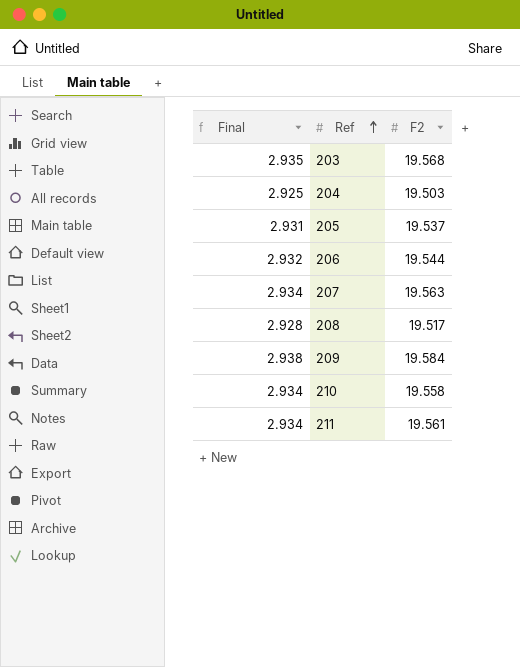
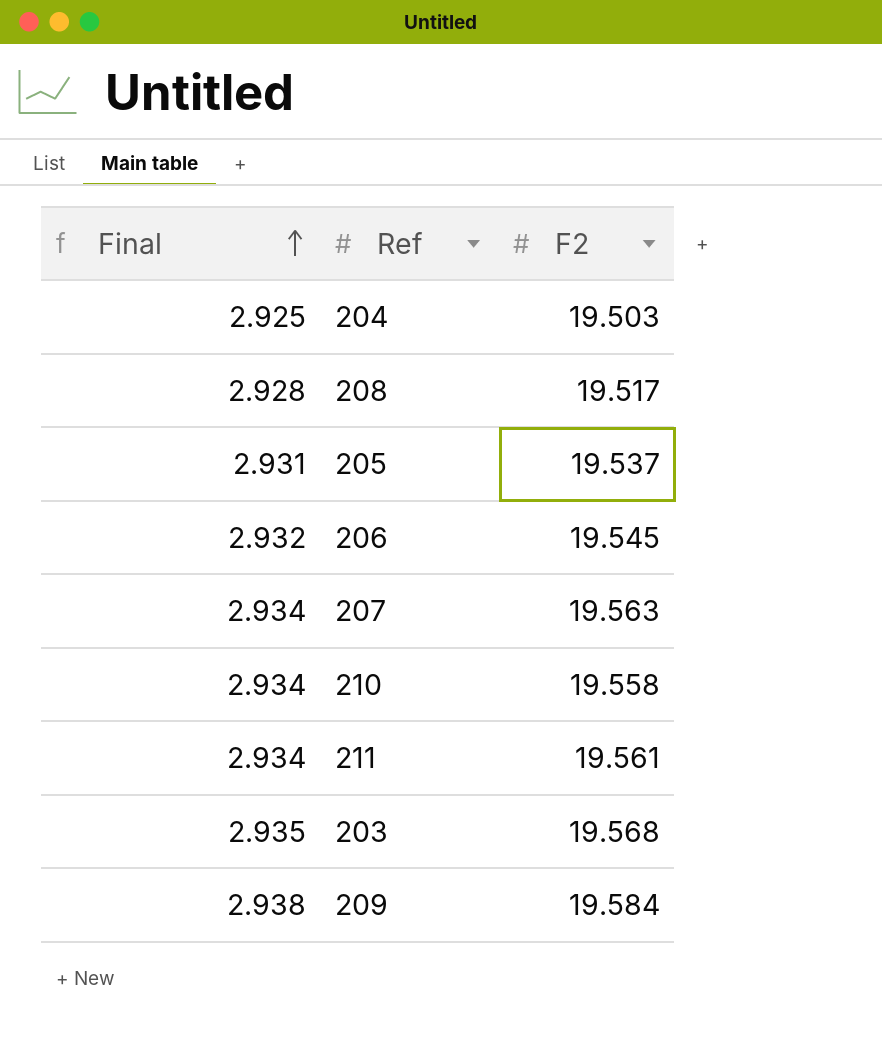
row order: Ref ascending -> Final ascending
206 | F2: 19.544 -> 19.545

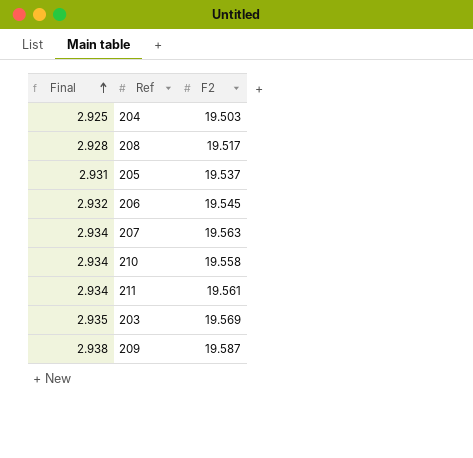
203 | F2: 19.568 -> 19.569
209 | F2: 19.584 -> 19.587

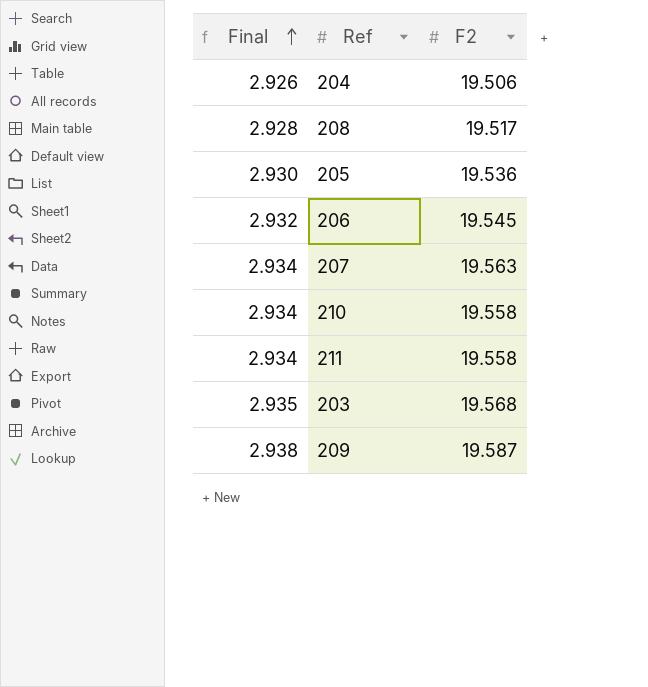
204 | Final: 2.925 -> 2.926
204 | F2: 19.503 -> 19.506
205 | Final: 2.931 -> 2.930
205 | F2: 19.537 -> 19.536
211 | F2: 19.561 -> 19.558
203 | F2: 19.569 -> 19.568

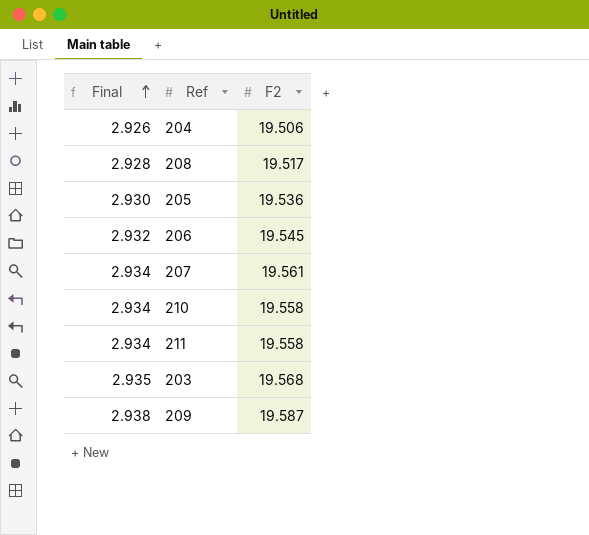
207 | F2: 19.563 -> 19.561

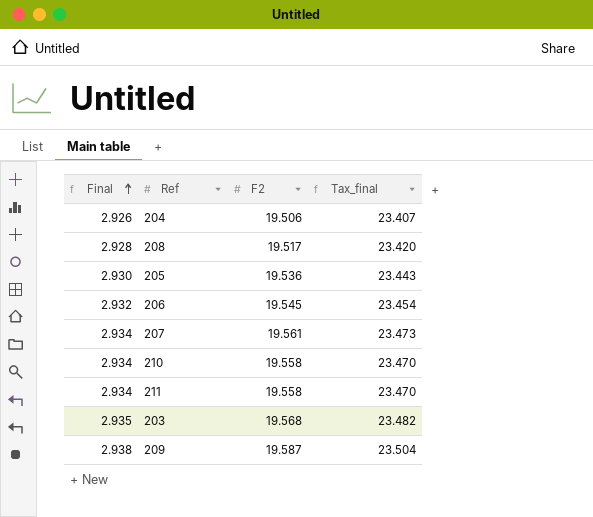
column Tax_final | formula: none -> [F2] * 1.2

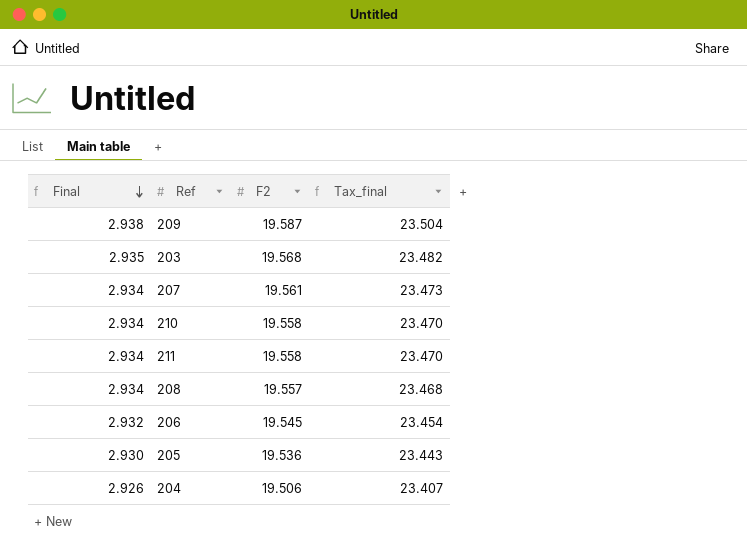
row order: Final ascending -> Final descending
208 | Final: 2.928 -> 2.934
208 | F2: 19.517 -> 19.557
208 | Tax_final: 23.420 -> 23.468

